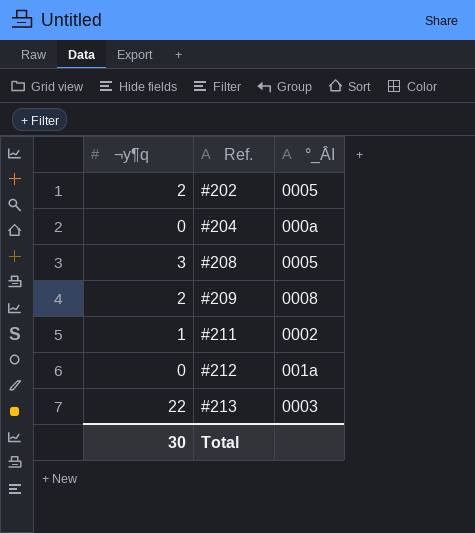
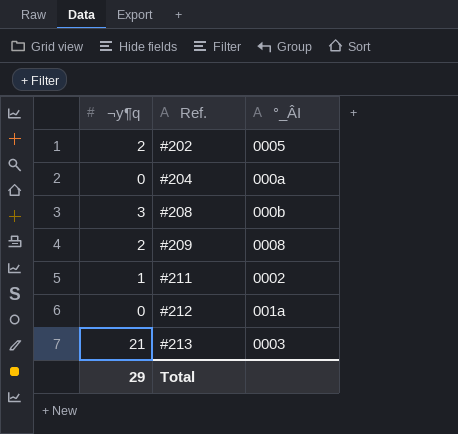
#208 | °_ÂI: 0005 -> 000b
#213 | ¬y¶q: 22 -> 21
Total | ¬y¶q: 30 -> 29

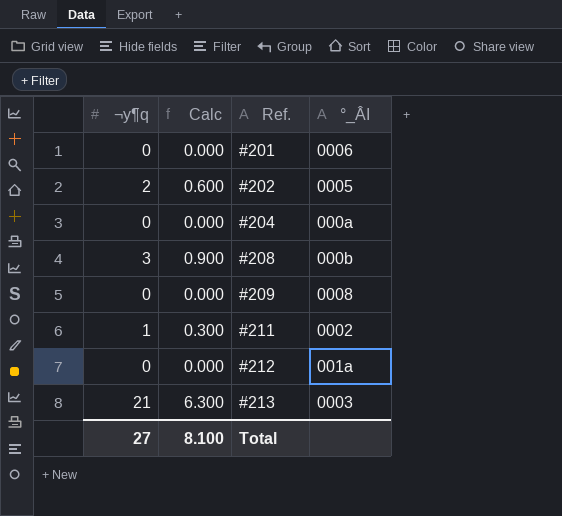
column Calc | formula: none -> [¬y¶q] * 0.3
row #201: none -> 0 | 0.000 | 0006
#209 | ¬y¶q: 2 -> 0
Total | ¬y¶q: 29 -> 27

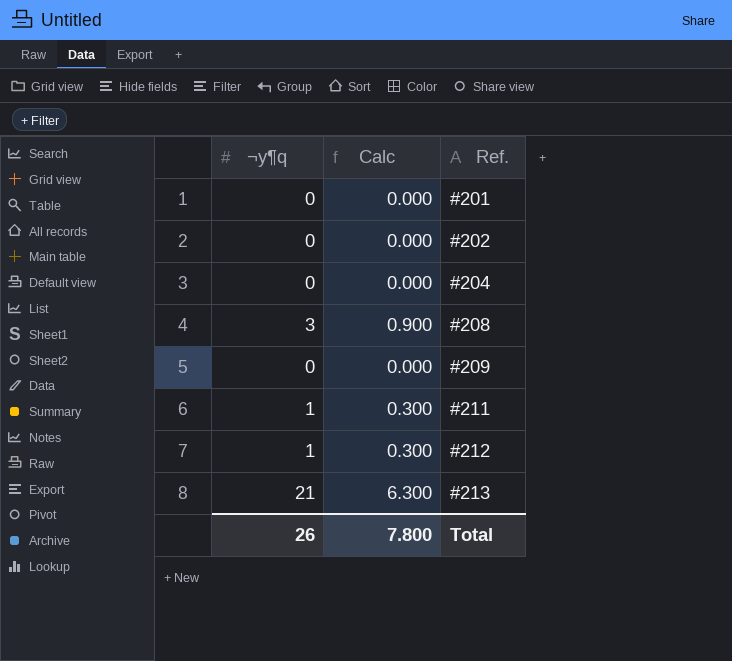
column °_ÂI | position: 4 -> none
#202 | ¬y¶q: 2 -> 0
#202 | Calc: 0.600 -> 0.000
#212 | ¬y¶q: 0 -> 1
#212 | Calc: 0.000 -> 0.300
Total | ¬y¶q: 27 -> 26
Total | Calc: 8.100 -> 7.800

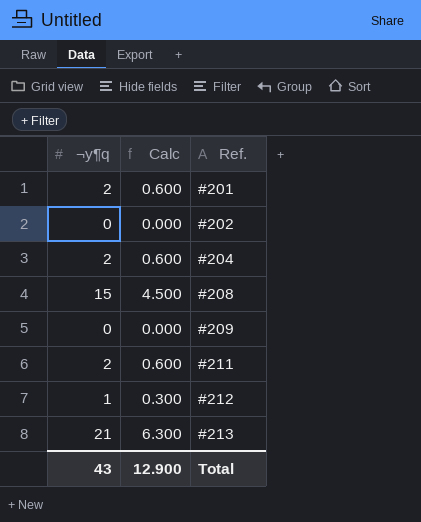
#201 | ¬y¶q: 0 -> 2
#201 | Calc: 0.000 -> 0.600
#204 | ¬y¶q: 0 -> 2
#204 | Calc: 0.000 -> 0.600
#208 | ¬y¶q: 3 -> 15
#208 | Calc: 0.900 -> 4.500
#211 | ¬y¶q: 1 -> 2
#211 | Calc: 0.300 -> 0.600
Total | ¬y¶q: 26 -> 43
Total | Calc: 7.800 -> 12.900

